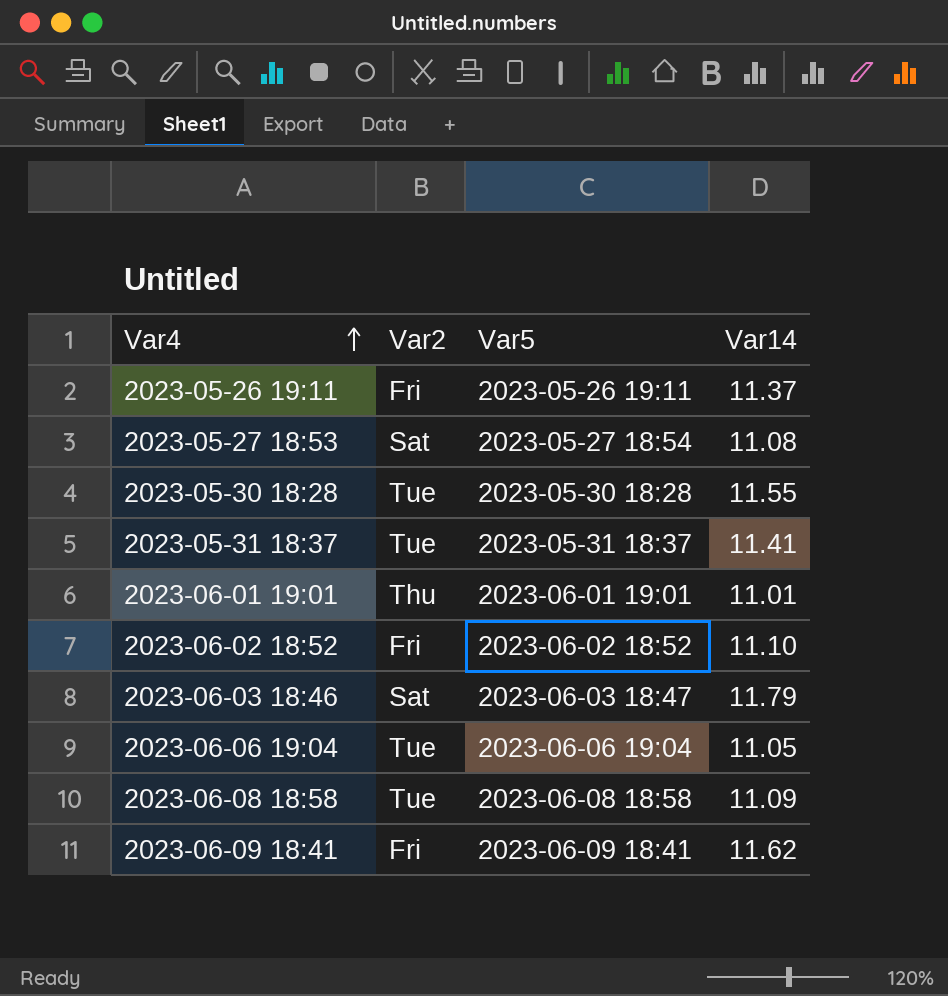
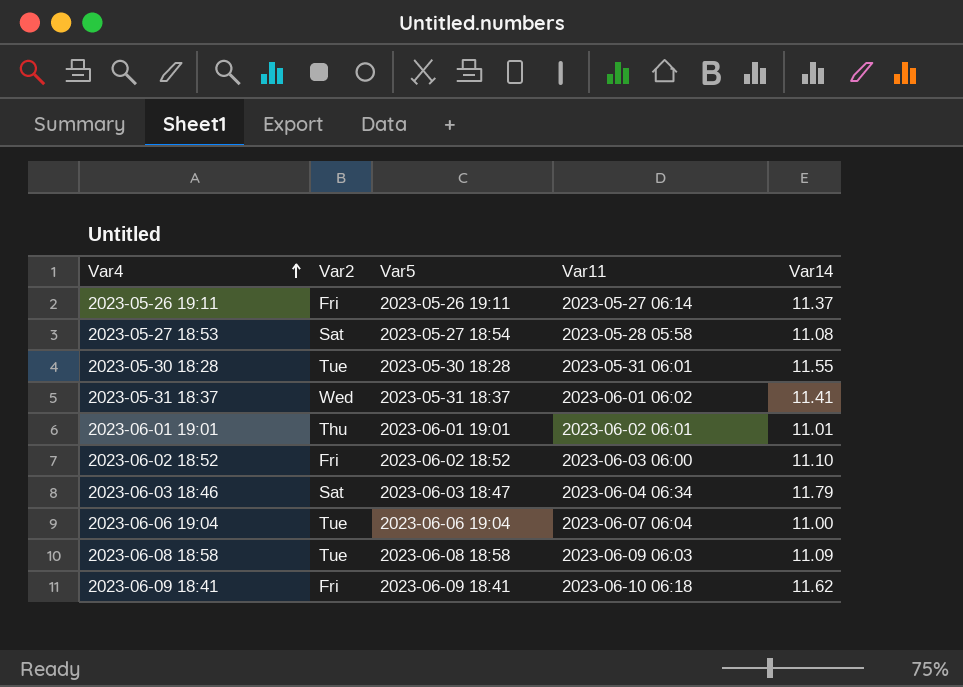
column Var11 | position: none -> 4
2023-05-31 18:37 | Var2: Tue -> Wed
2023-06-06 19:04 | Var14: 11.05 -> 11.00

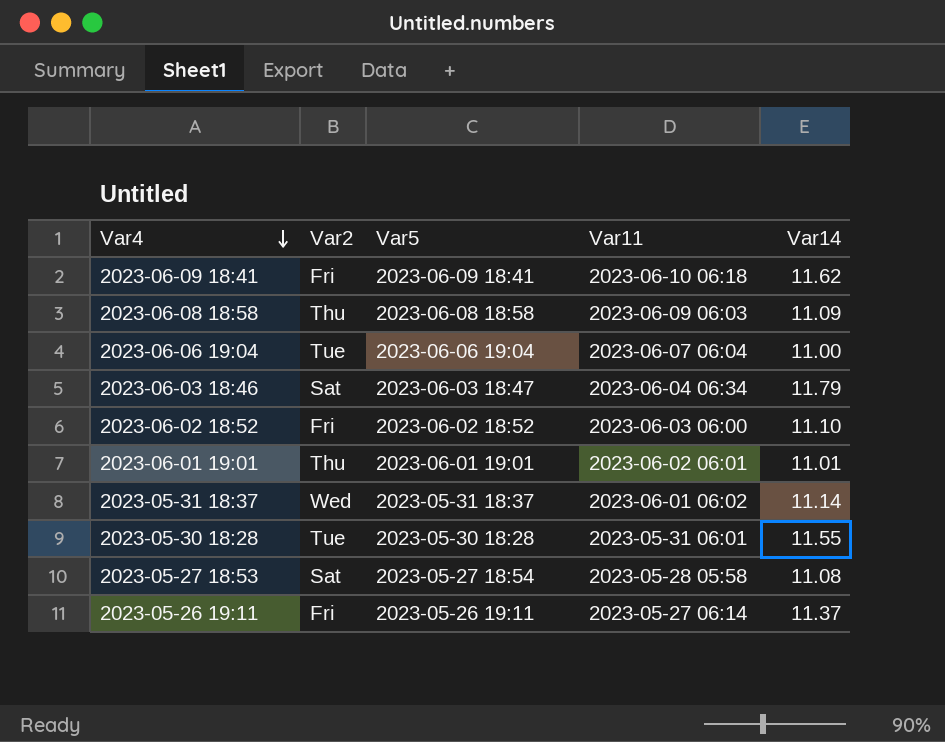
row order: Var4 ascending -> Var4 descending
2023-06-08 18:58 | Var2: Tue -> Thu
2023-05-31 18:37 | Var14: 11.41 -> 11.14

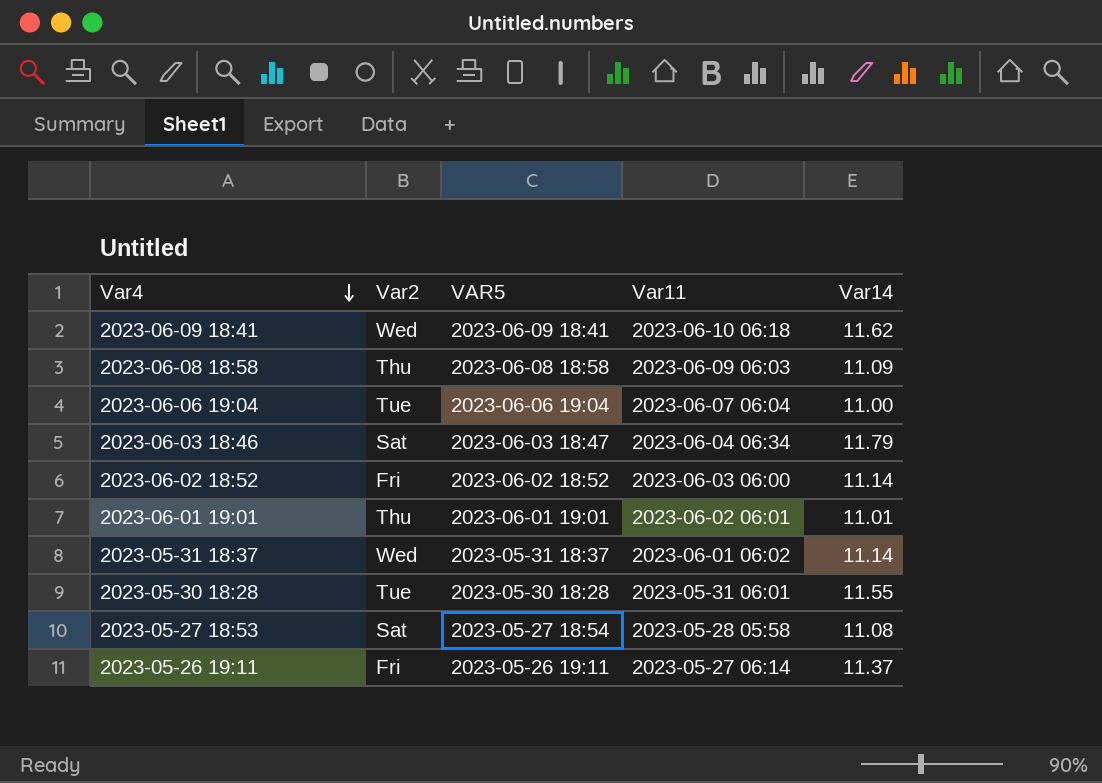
column name: Var5 -> VAR5
2023-06-09 18:41 | Var2: Fri -> Wed
2023-06-02 18:52 | Var14: 11.10 -> 11.14

